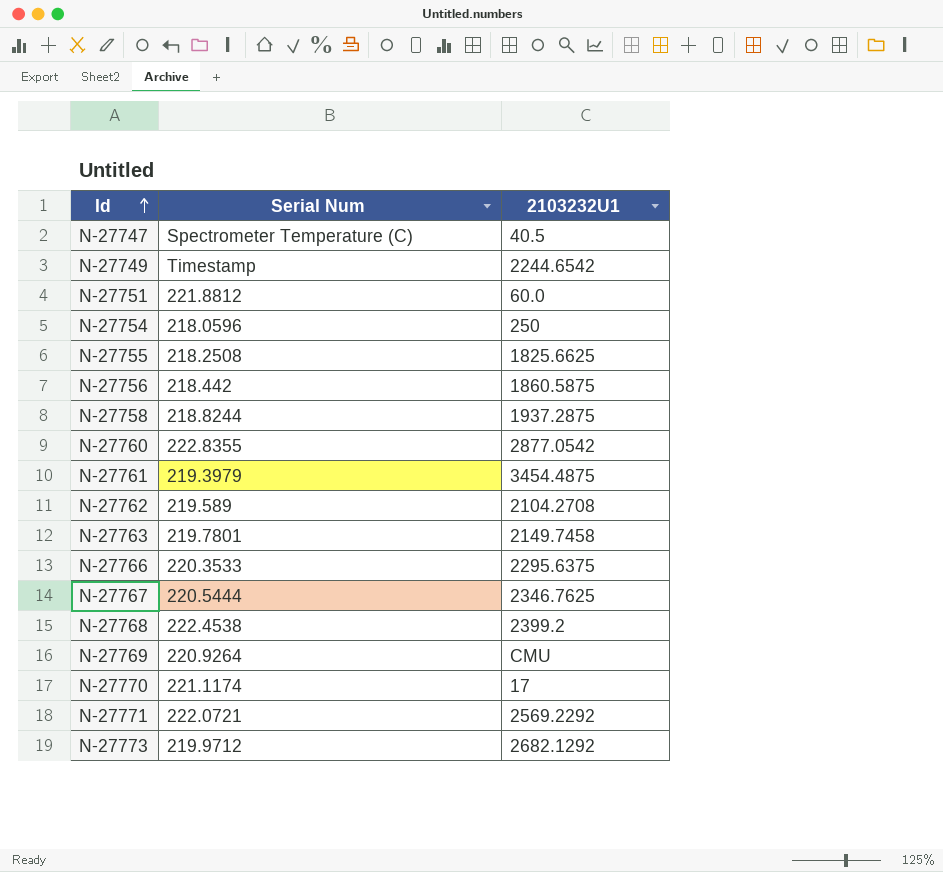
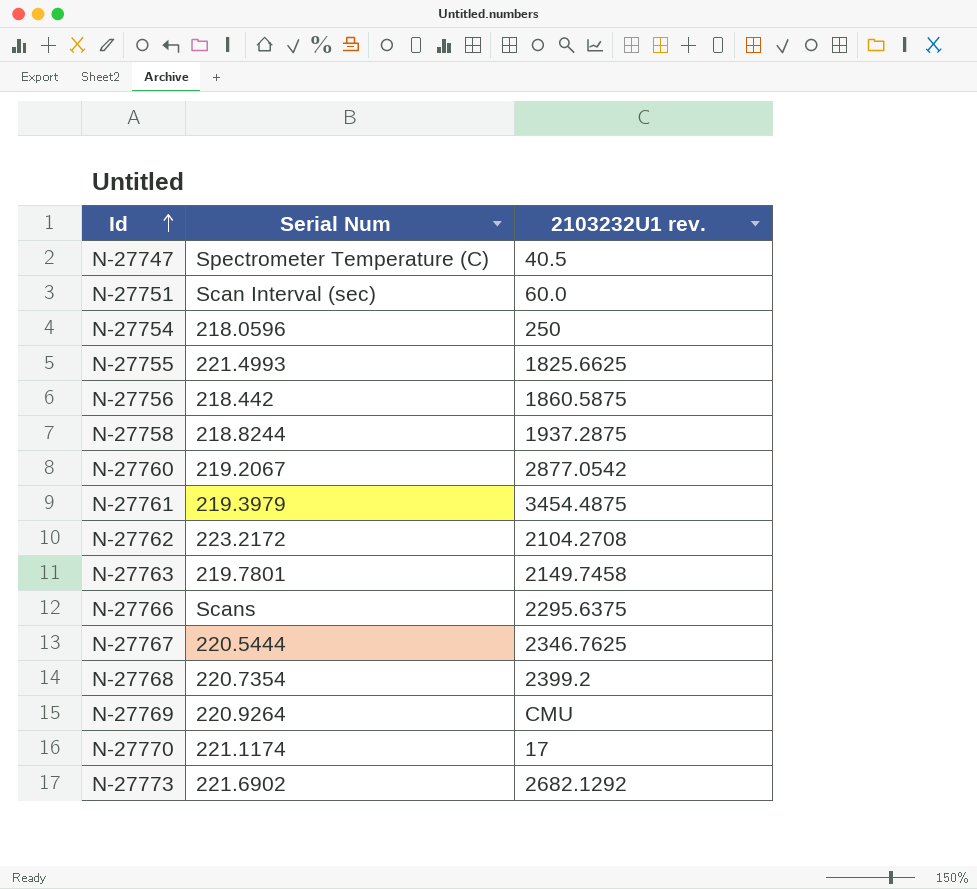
column name: 2103232U1 -> 2103232U1 rev.
row N-27749: Timestamp | 2244.6542 -> none
row N-27771: 222.0721 | 2569.2292 -> none
N-27751 | Serial Num: 221.8812 -> Scan Interval (sec)
N-27755 | Serial Num: 218.2508 -> 221.4993
N-27760 | Serial Num: 222.8355 -> 219.2067
N-27762 | Serial Num: 219.589 -> 223.2172
N-27766 | Serial Num: 220.3533 -> Scans
N-27768 | Serial Num: 222.4538 -> 220.7354
N-27773 | Serial Num: 219.9712 -> 221.6902

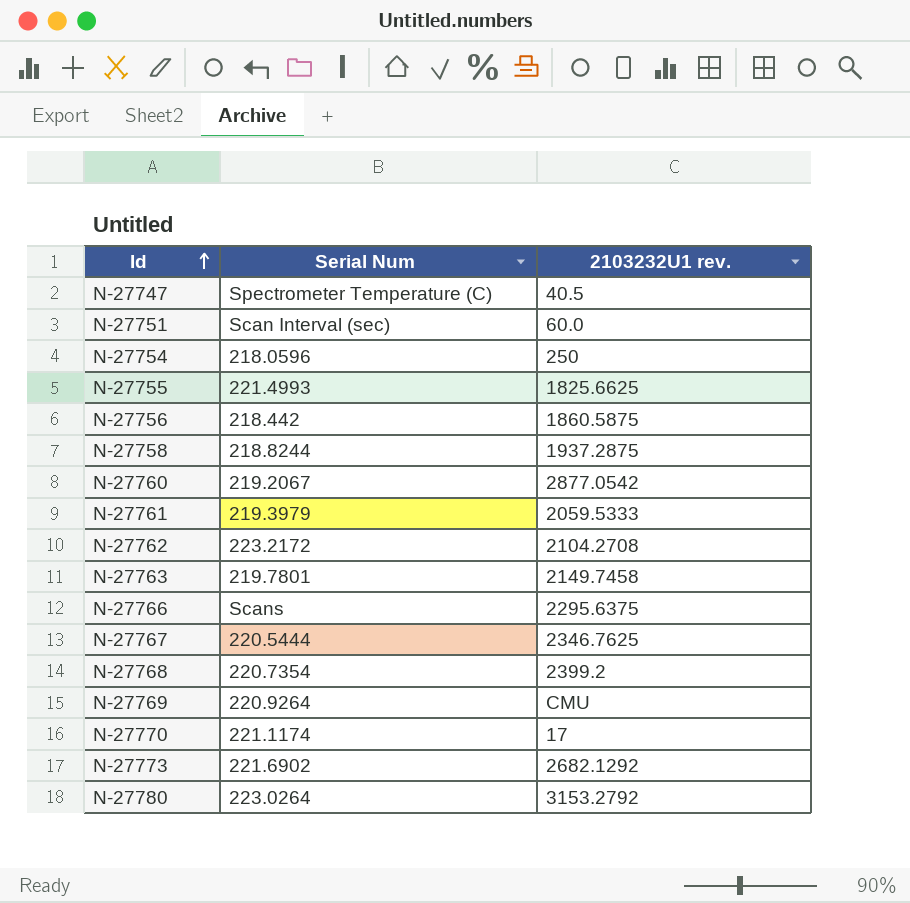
N-27761 | 2103232U1 rev.: 3454.4875 -> 2059.5333
row N-27780: none -> 223.0264 | 3153.2792

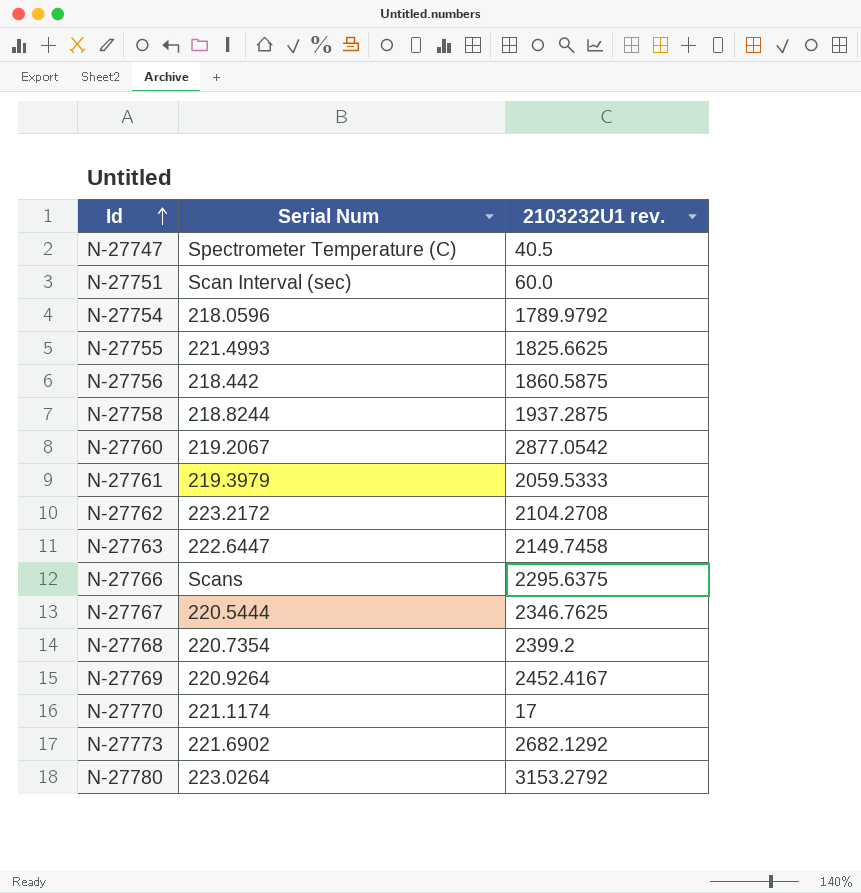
N-27754 | 2103232U1 rev.: 250 -> 1789.9792
N-27763 | Serial Num: 219.7801 -> 222.6447
N-27769 | 2103232U1 rev.: CMU -> 2452.4167

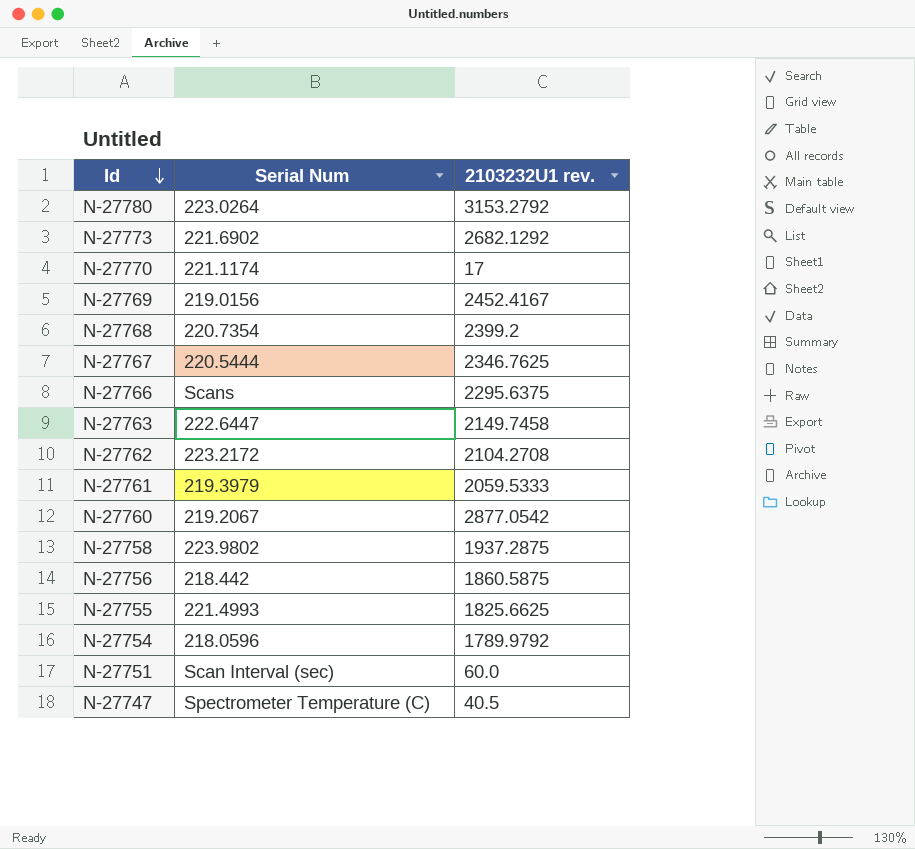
row order: Id ascending -> Id descending
N-27769 | Serial Num: 220.9264 -> 219.0156
N-27758 | Serial Num: 218.8244 -> 223.9802

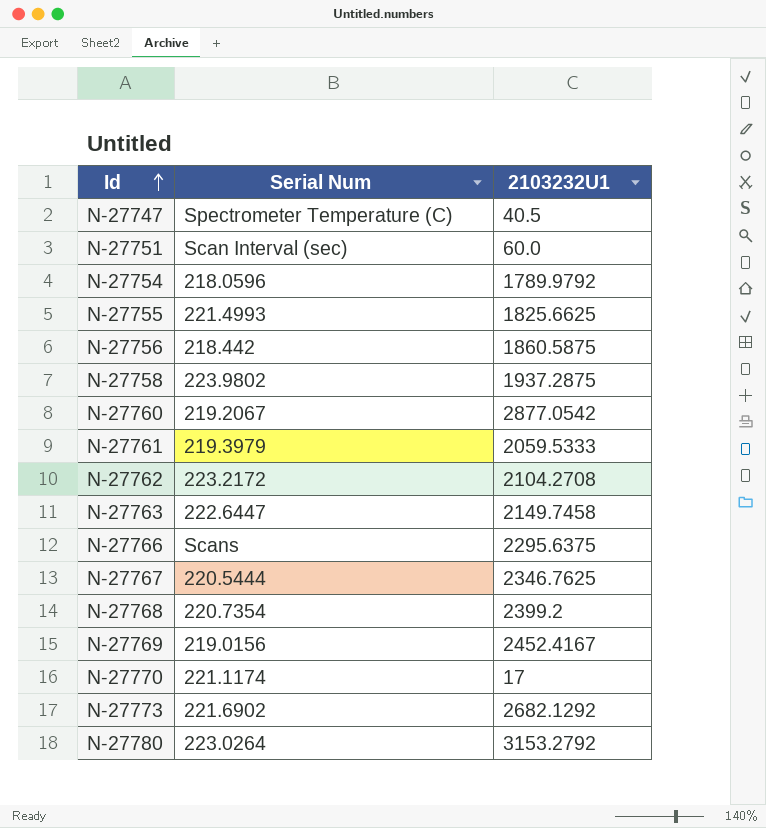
row order: Id descending -> Id ascending
column name: 2103232U1 rev. -> 2103232U1

